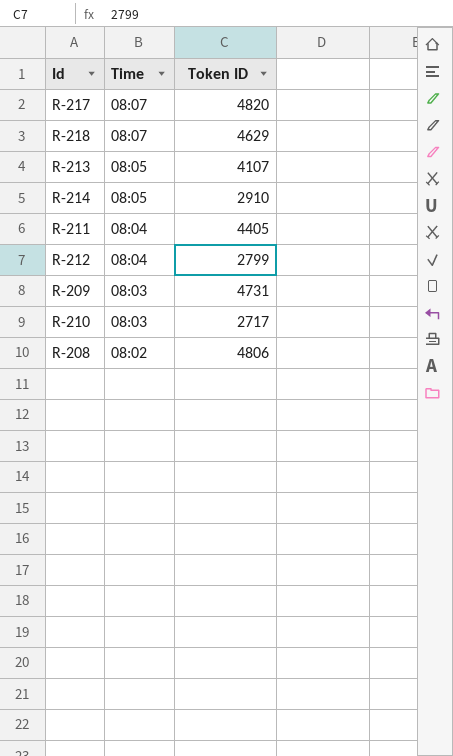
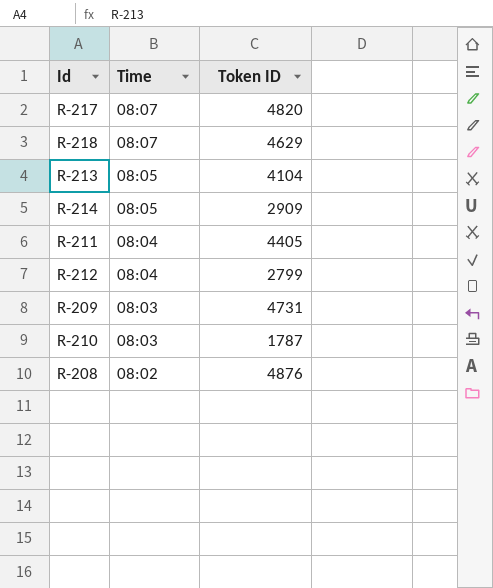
R-213 | Token ID: 4107 -> 4104
R-214 | Token ID: 2910 -> 2909
R-210 | Token ID: 2717 -> 1787
R-208 | Token ID: 4806 -> 4876

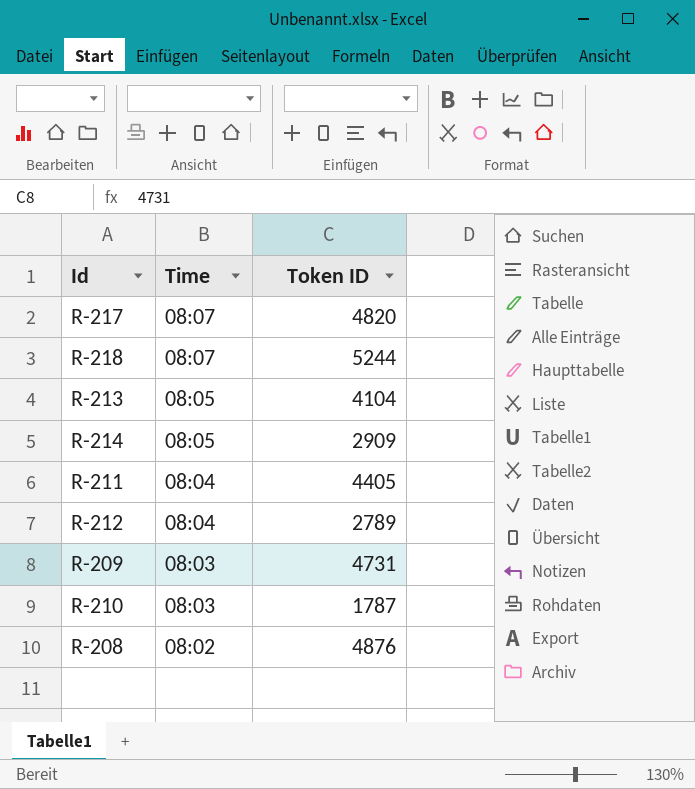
R-218 | Token ID: 4629 -> 5244
R-212 | Token ID: 2799 -> 2789

